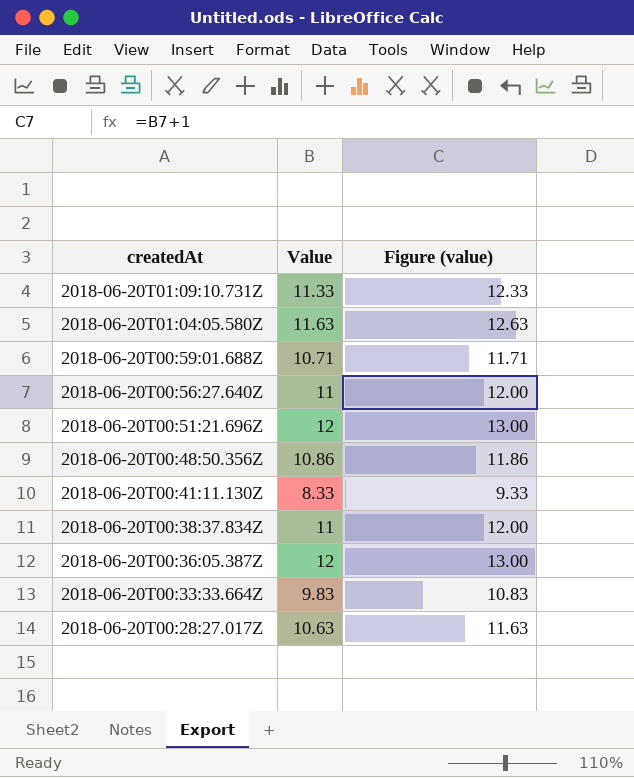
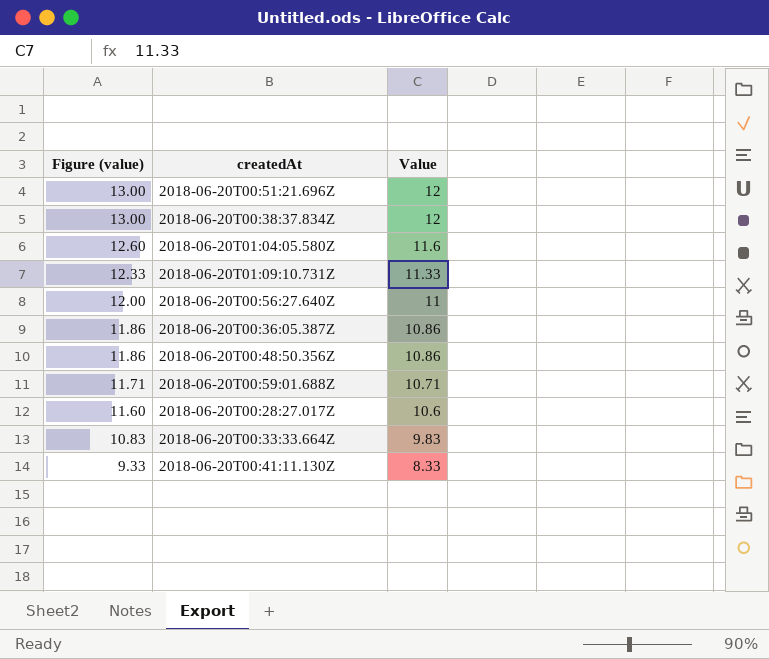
row order: createdAt descending -> Figure (value) descending
column Figure (value) | position: 3 -> 1
2018-06-20T00:38:37.834Z | Figure (value): 12.00 -> 13.00
2018-06-20T00:38:37.834Z | Value: 11 -> 12
2018-06-20T01:04:05.580Z | Figure (value): 12.63 -> 12.60
2018-06-20T01:04:05.580Z | Value: 11.63 -> 11.6
2018-06-20T00:36:05.387Z | Figure (value): 13.00 -> 11.86
2018-06-20T00:36:05.387Z | Value: 12 -> 10.86
2018-06-20T00:28:27.017Z | Figure (value): 11.63 -> 11.60
2018-06-20T00:28:27.017Z | Value: 10.63 -> 10.6

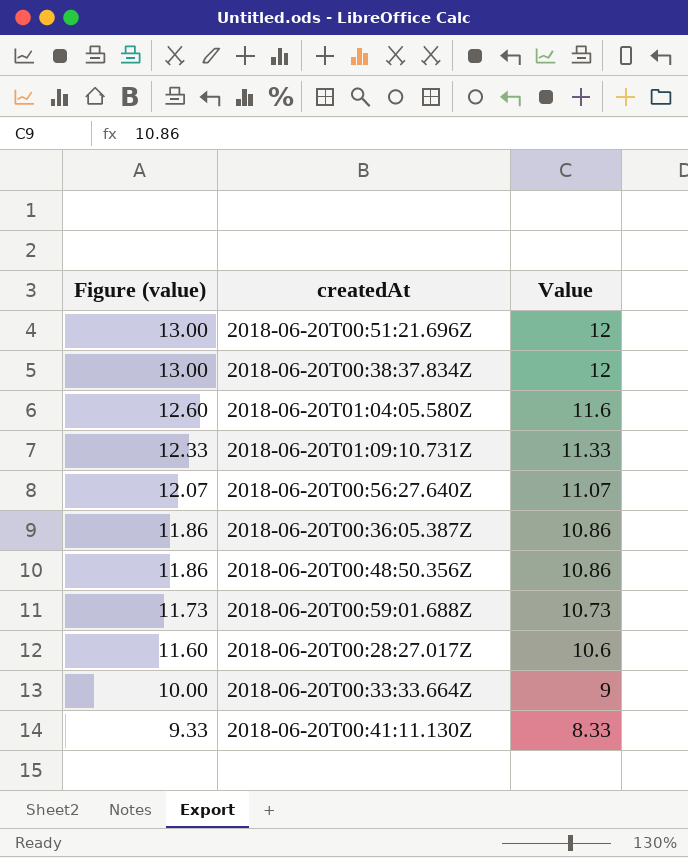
2018-06-20T00:56:27.640Z | Figure (value): 12.00 -> 12.07
2018-06-20T00:56:27.640Z | Value: 11 -> 11.07
2018-06-20T00:59:01.688Z | Figure (value): 11.71 -> 11.73
2018-06-20T00:59:01.688Z | Value: 10.71 -> 10.73
2018-06-20T00:33:33.664Z | Figure (value): 10.83 -> 10.00
2018-06-20T00:33:33.664Z | Value: 9.83 -> 9

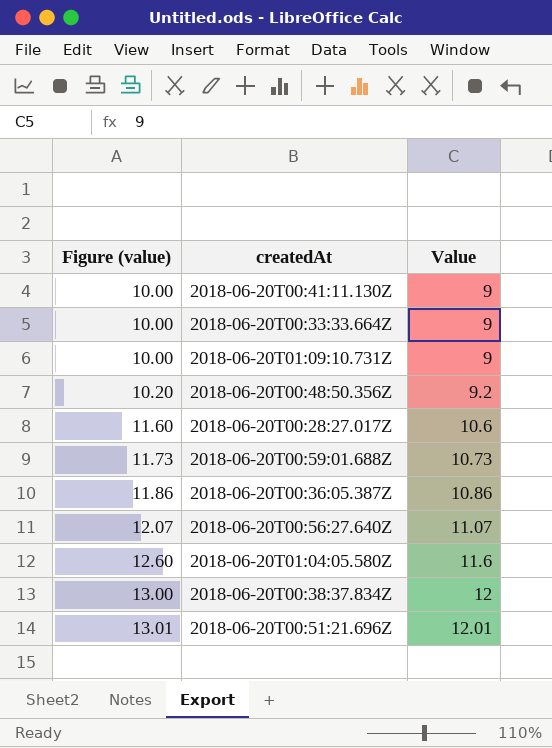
row order: Figure (value) descending -> Figure (value) ascending
2018-06-20T00:41:11.130Z | Figure (value): 9.33 -> 10.00
2018-06-20T00:41:11.130Z | Value: 8.33 -> 9
2018-06-20T01:09:10.731Z | Figure (value): 12.33 -> 10.00
2018-06-20T01:09:10.731Z | Value: 11.33 -> 9
2018-06-20T00:48:50.356Z | Figure (value): 11.86 -> 10.20
2018-06-20T00:48:50.356Z | Value: 10.86 -> 9.2
2018-06-20T00:51:21.696Z | Figure (value): 13.00 -> 13.01
2018-06-20T00:51:21.696Z | Value: 12 -> 12.01

